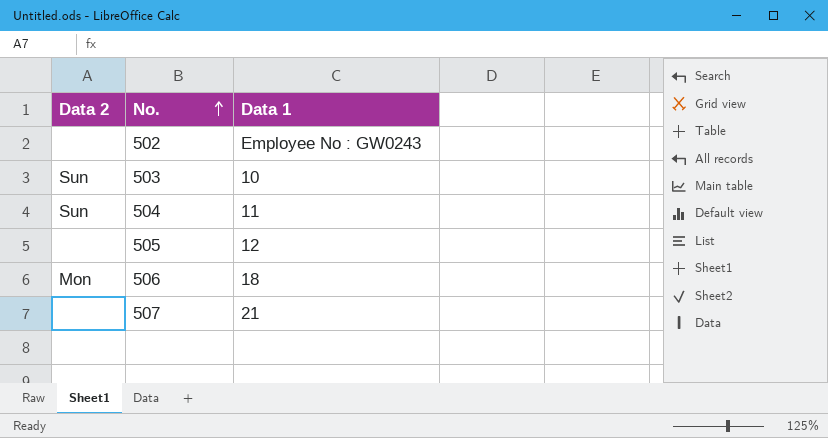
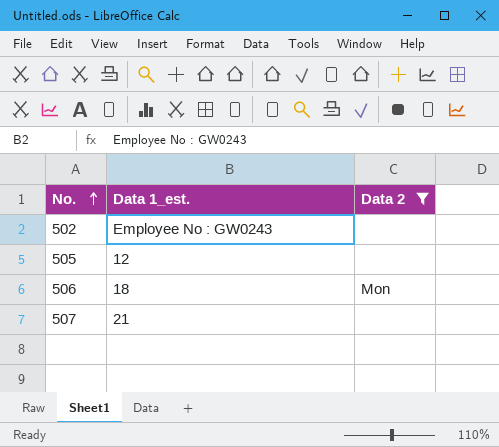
filter: none -> Data 2 != Sun
column name: Data 1 -> Data 1_est.
column Data 2 | position: 1 -> 3

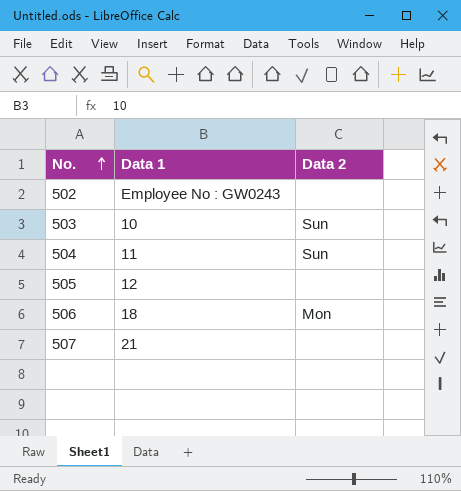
filter: Data 2 != Sun -> none
column name: Data 1_est. -> Data 1

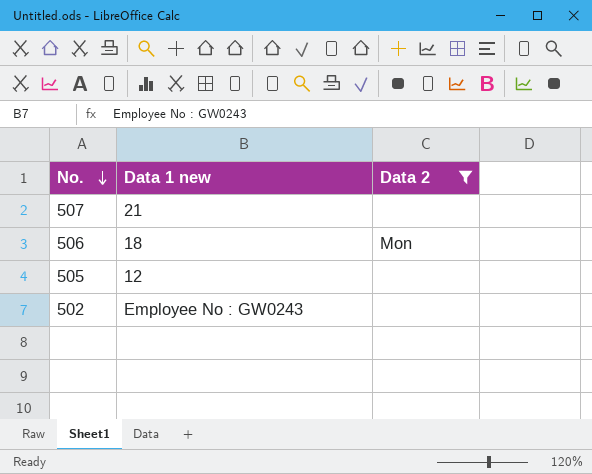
filter: none -> Data 2 != Sun
row order: No. ascending -> No. descending
column name: Data 1 -> Data 1 new

